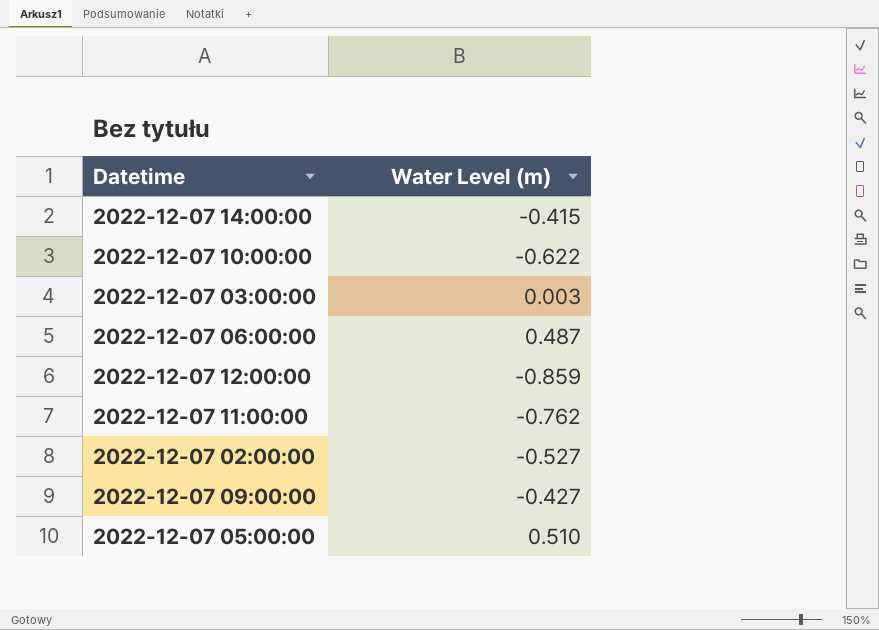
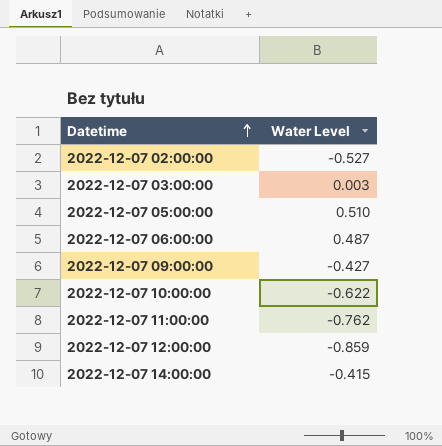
row order: none -> Datetime ascending
column name: Water Level (m) -> Water Level

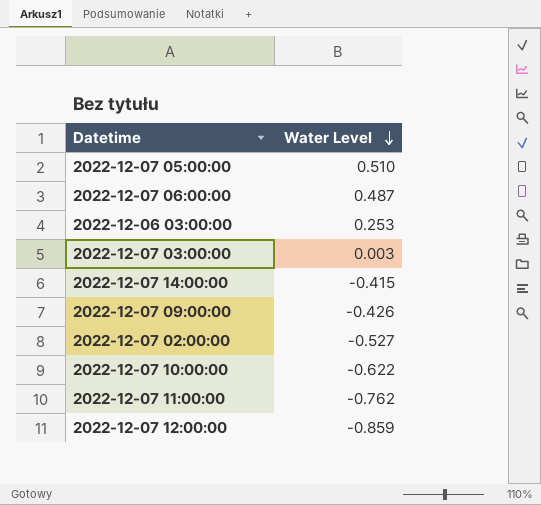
row order: Datetime ascending -> Water Level descending
row 2022-12-06 03:00:00: none -> 0.253
2022-12-07 09:00:00 | Water Level: -0.427 -> -0.426

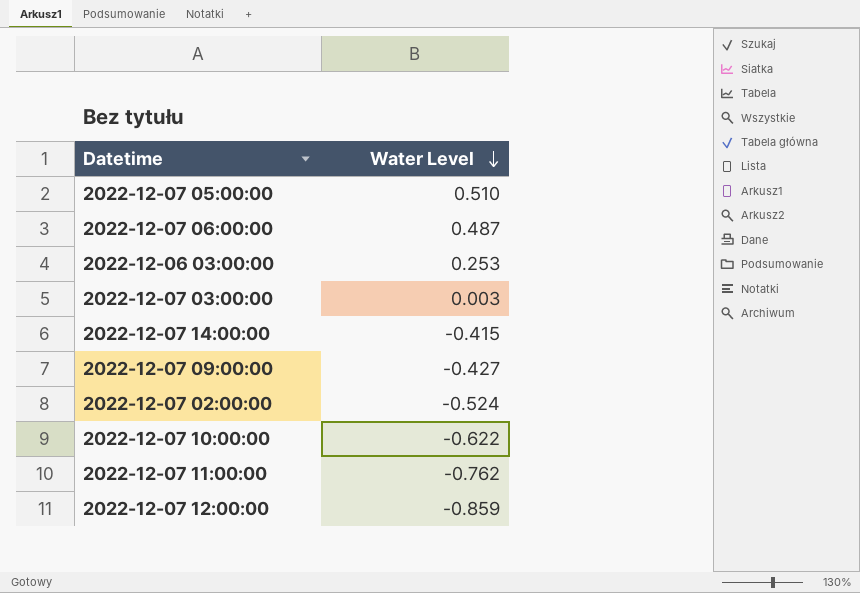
2022-12-07 09:00:00 | Water Level: -0.426 -> -0.427
2022-12-07 02:00:00 | Water Level: -0.527 -> -0.524

